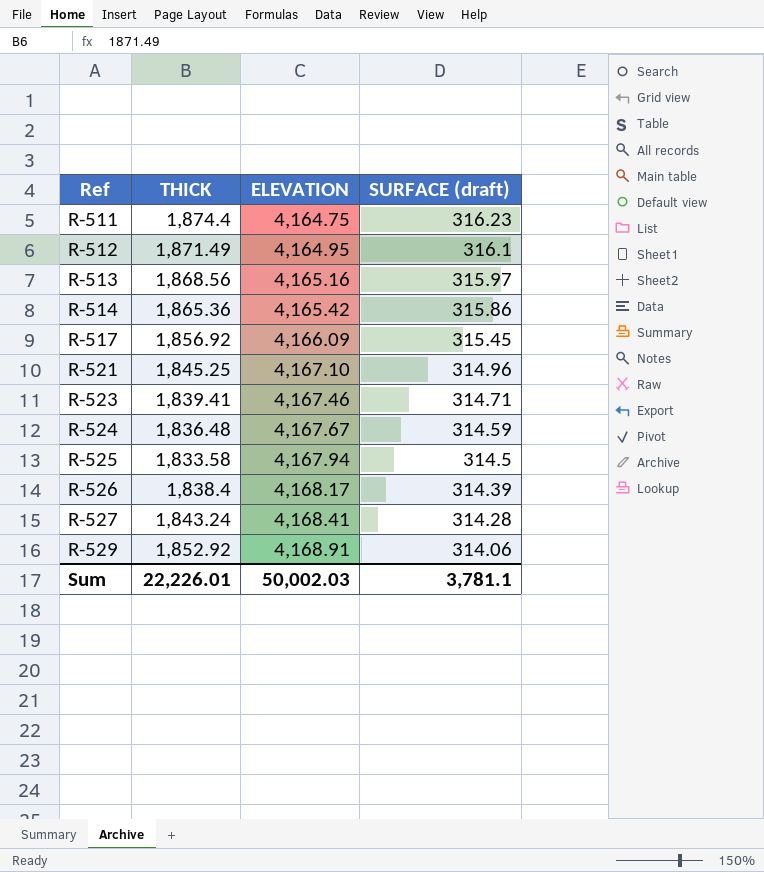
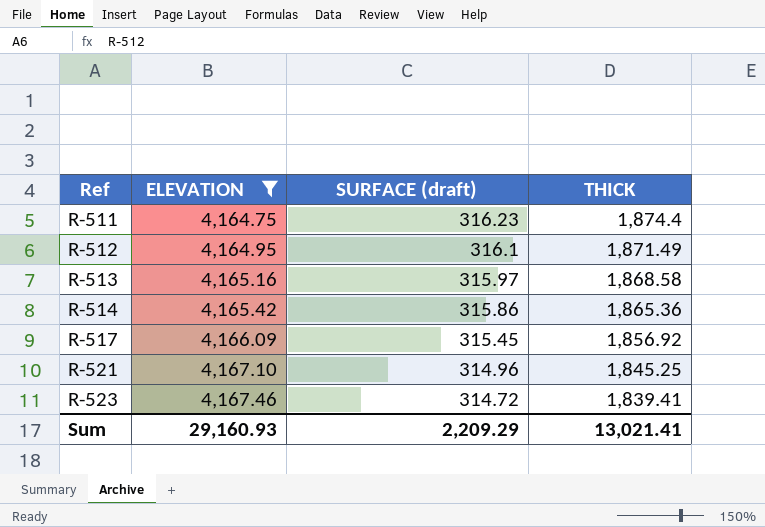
filter: none -> ELEVATION <= 4,167.46
column THICK | position: 2 -> 4
R-513 | THICK: 1,868.56 -> 1,868.58
R-523 | SURFACE (draft): 314.71 -> 314.72
Sum | ELEVATION: 50,002.03 -> 29,160.93
Sum | SURFACE (draft): 3,781.1 -> 2,209.29
Sum | THICK: 22,226.01 -> 13,021.41

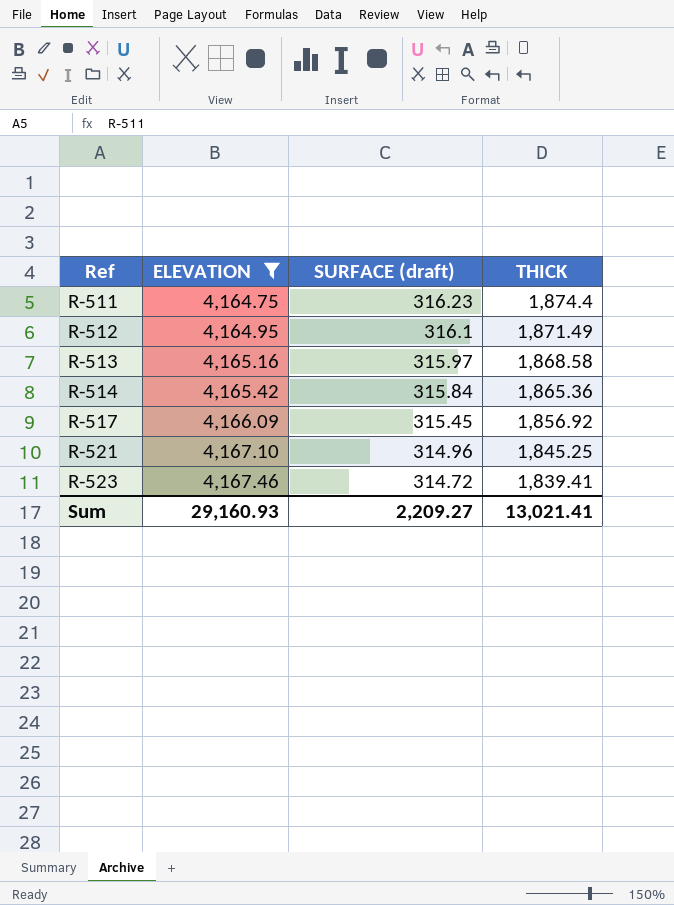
R-514 | SURFACE (draft): 315.86 -> 315.84
Sum | SURFACE (draft): 2,209.29 -> 2,209.27

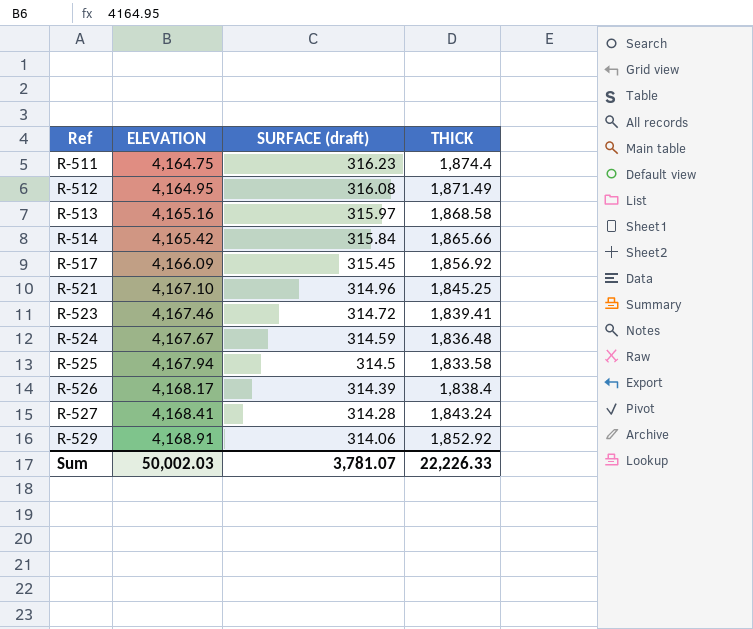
filter: ELEVATION <= 4,167.46 -> none
R-512 | SURFACE (draft): 316.1 -> 316.08
R-514 | THICK: 1,865.36 -> 1,865.66
Sum | ELEVATION: 29,160.93 -> 50,002.03
Sum | SURFACE (draft): 2,209.27 -> 3,781.07
Sum | THICK: 13,021.41 -> 22,226.33

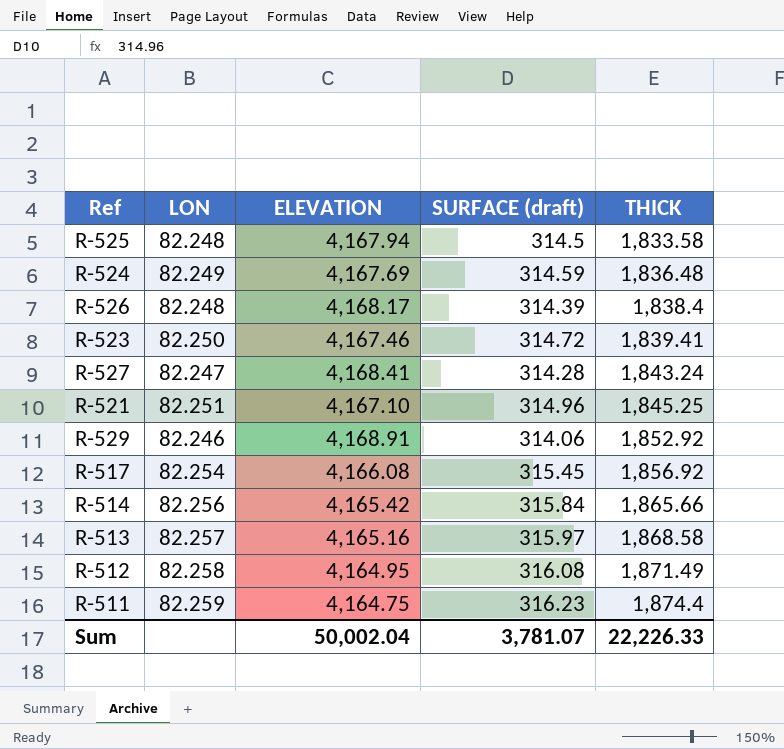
row order: Ref ascending -> THICK ascending
column LON | position: none -> 2
R-524 | ELEVATION: 4,167.67 -> 4,167.69
R-517 | ELEVATION: 4,166.09 -> 4,166.08
Sum | ELEVATION: 50,002.03 -> 50,002.04

